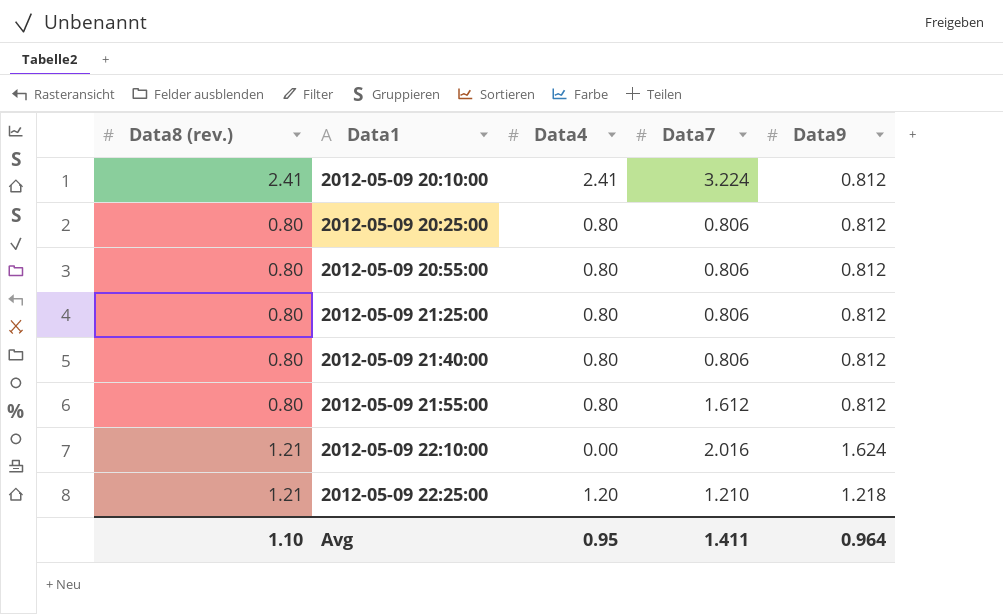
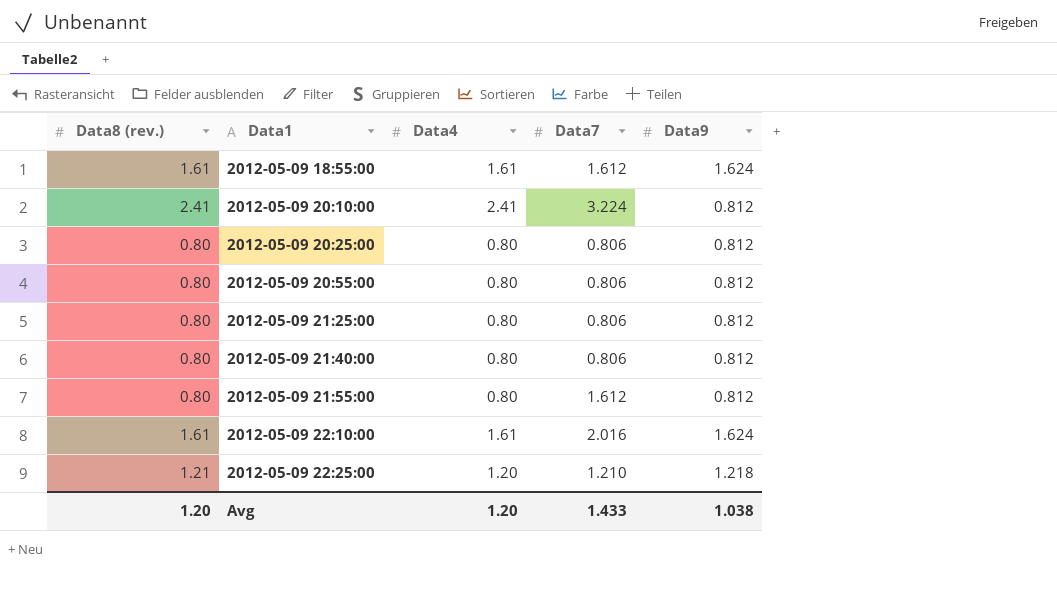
row 2012-05-09 18:55:00: none -> 1.61 | 1.61 | 1.612 | 1.624
2012-05-09 22:10:00 | Data8 (rev.): 1.21 -> 1.61
2012-05-09 22:10:00 | Data4: 0.00 -> 1.61
Avg | Data8 (rev.): 1.10 -> 1.20
Avg | Data4: 0.95 -> 1.20
Avg | Data7: 1.411 -> 1.433
Avg | Data9: 0.964 -> 1.038

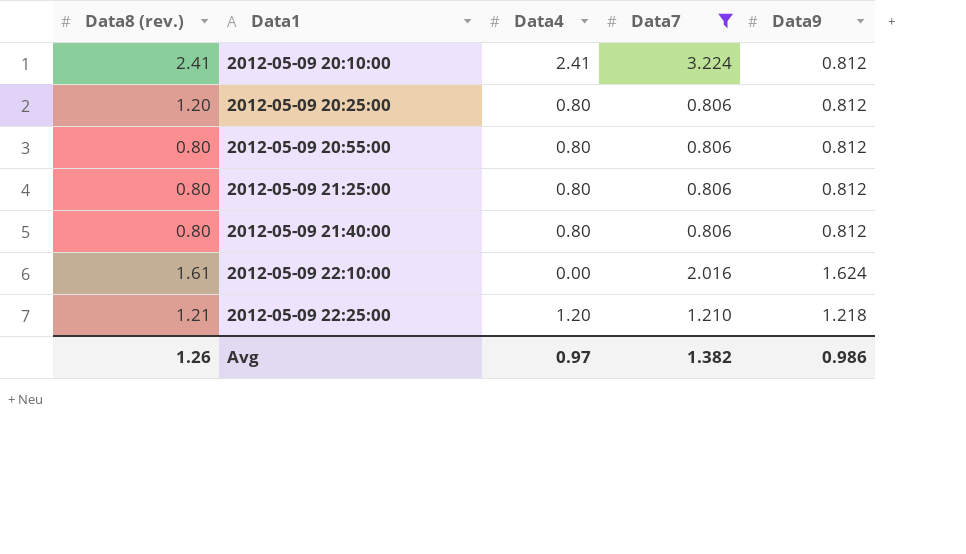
filter: none -> Data7 != 1.612
2012-05-09 20:25:00 | Data8 (rev.): 0.80 -> 1.20
2012-05-09 22:10:00 | Data4: 1.61 -> 0.00
Avg | Data8 (rev.): 1.20 -> 1.26
Avg | Data4: 1.20 -> 0.97
Avg | Data7: 1.433 -> 1.382
Avg | Data9: 1.038 -> 0.986

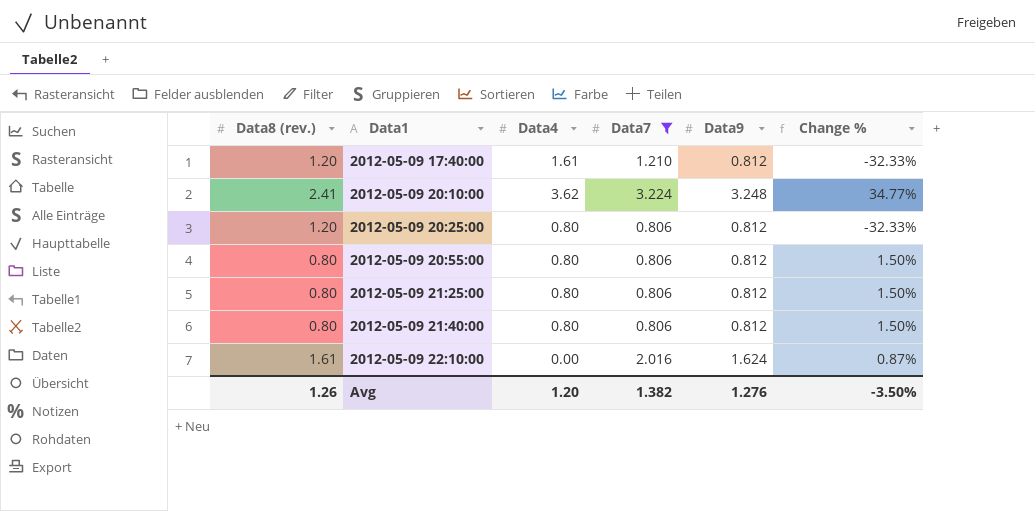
column Change % | formula: none -> ([Data9] - [Data8 (rev.)]) / [Data8 (rev.)]
row 2012-05-09 22:25:00: 1.21 | 1.20 | 1.210 | 1.218 -> none
row 2012-05-09 17:40:00: none -> 1.20 | 1.61 | 1.210 | 0.812 | -32.33%
2012-05-09 20:10:00 | Data4: 2.41 -> 3.62
2012-05-09 20:10:00 | Data9: 0.812 -> 3.248
Avg | Data4: 0.97 -> 1.20
Avg | Data9: 0.986 -> 1.276

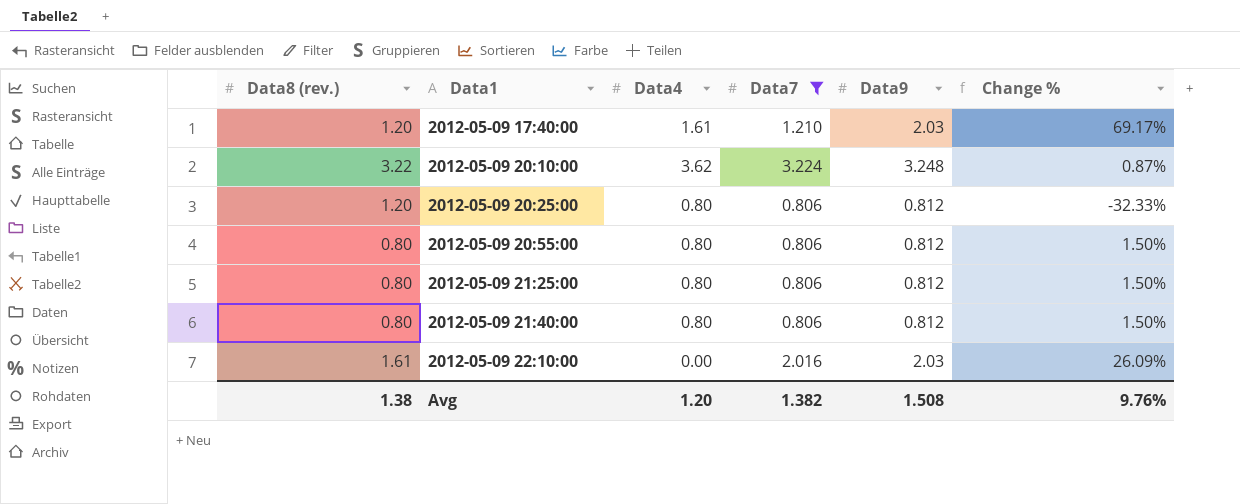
2012-05-09 17:40:00 | Data9: 0.812 -> 2.03
2012-05-09 17:40:00 | Change %: -32.33% -> 69.17%
2012-05-09 20:10:00 | Data8 (rev.): 2.41 -> 3.22
2012-05-09 20:10:00 | Change %: 34.77% -> 0.87%
2012-05-09 22:10:00 | Data9: 1.624 -> 2.03
2012-05-09 22:10:00 | Change %: 0.87% -> 26.09%
Avg | Data8 (rev.): 1.26 -> 1.38
Avg | Data9: 1.276 -> 1.508
Avg | Change %: -3.50% -> 9.76%

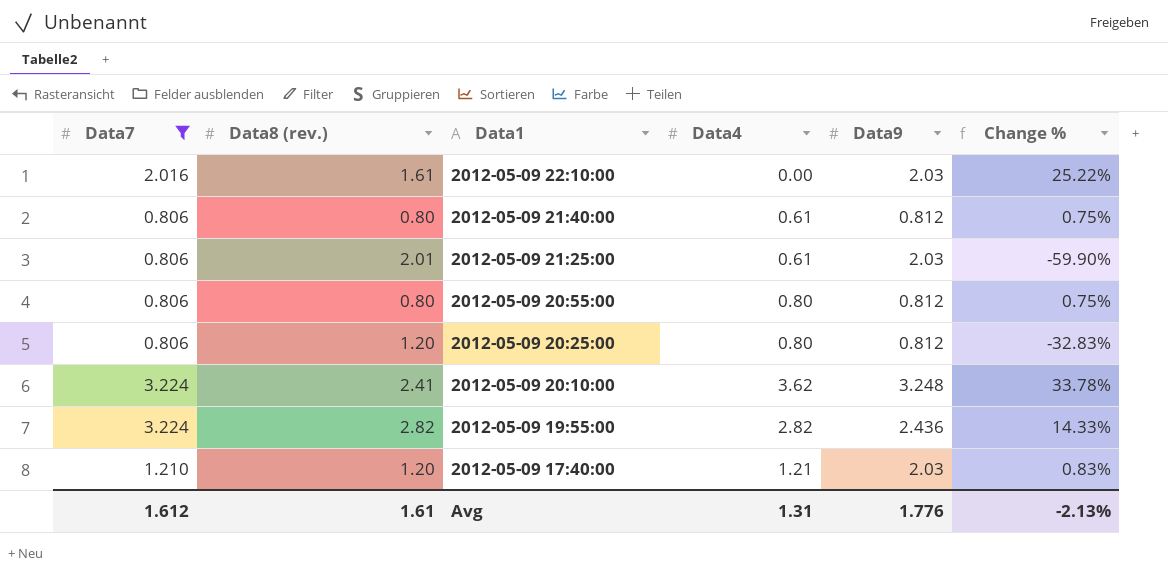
row order: Data1 ascending -> Data1 descending
column Data7 | position: 4 -> 1
column Change % | formula: ([Data9] - [Data8 (rev.)]) / [Data8 (rev.)] -> ([Data7] - [Data8 (rev.)]) / [Data8 (rev.)]
2012-05-09 21:40:00 | Data4: 0.80 -> 0.61
2012-05-09 21:25:00 | Data8 (rev.): 0.80 -> 2.01
2012-05-09 21:25:00 | Data4: 0.80 -> 0.61
2012-05-09 21:25:00 | Data9: 0.812 -> 2.03
2012-05-09 20:10:00 | Data8 (rev.): 3.22 -> 2.41
row 2012-05-09 19:55:00: none -> 3.224 | 2.82 | 2.82 | 2.436 | 14.33%
2012-05-09 17:40:00 | Data4: 1.61 -> 1.21
Avg | Data7: 1.382 -> 1.612
Avg | Data8 (rev.): 1.38 -> 1.61
Avg | Data4: 1.20 -> 1.31
Avg | Data9: 1.508 -> 1.776
Avg | Change %: 9.76% -> -2.13%

